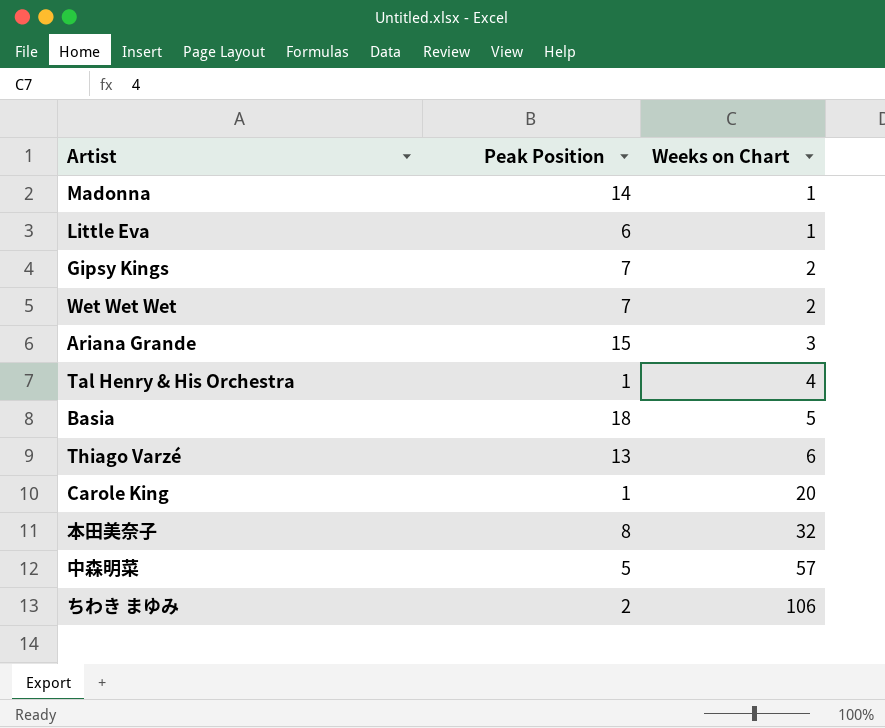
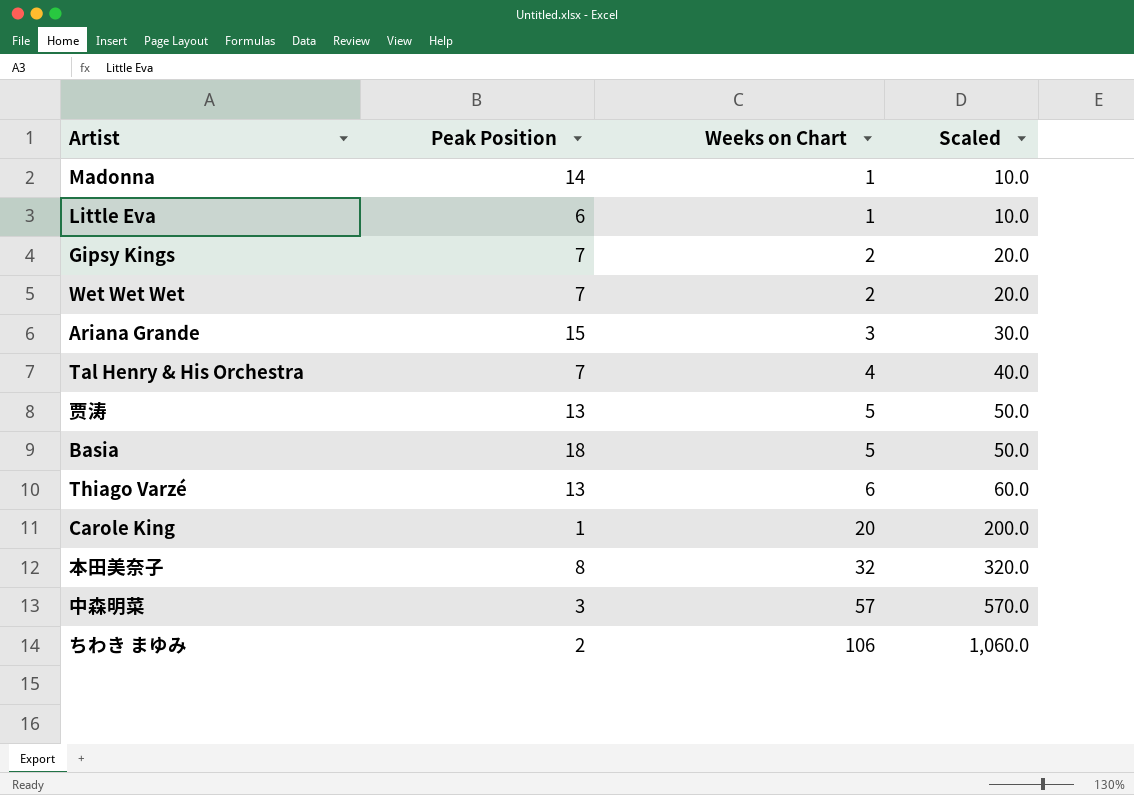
column Scaled | formula: none -> [Weeks on Chart] * 10
Tal Henry & His Orchestra | Peak Position: 1 -> 7
row 贾涛: none -> 13 | 5 | 50.0
中森明菜 | Peak Position: 5 -> 3

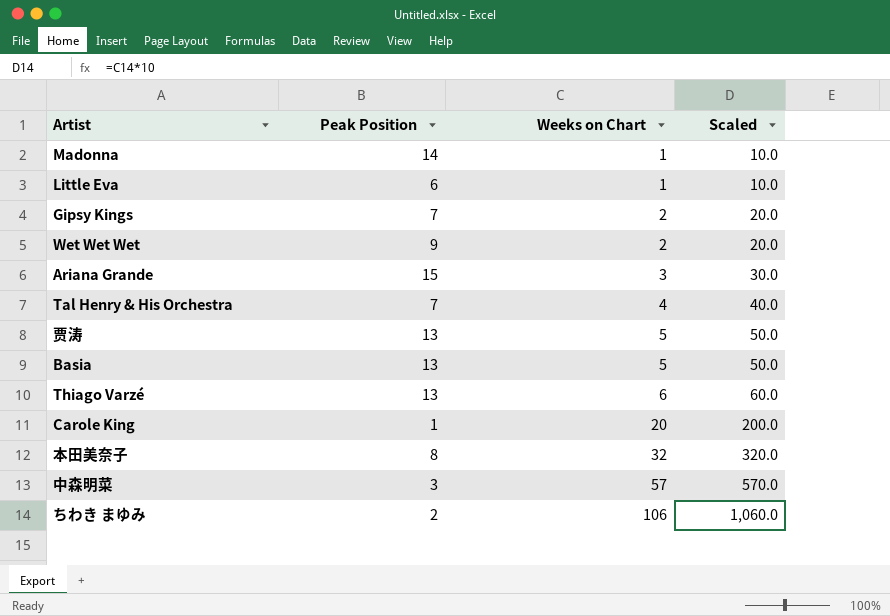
Wet Wet Wet | Peak Position: 7 -> 9
Basia | Peak Position: 18 -> 13

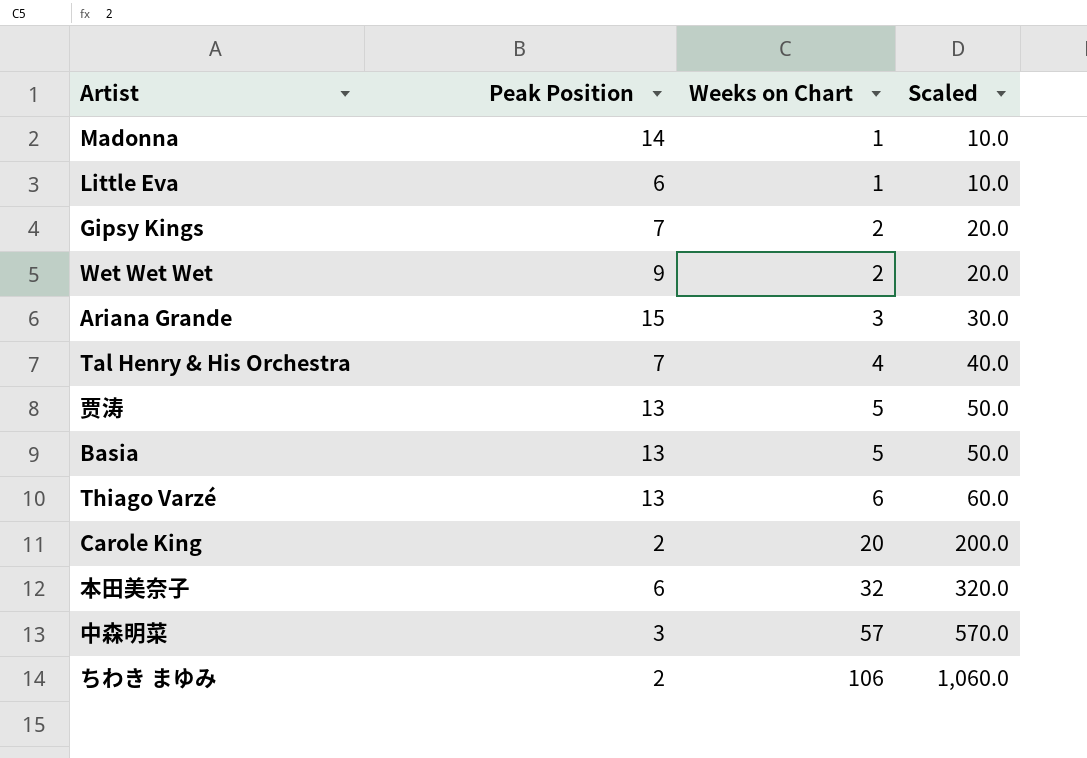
Carole King | Peak Position: 1 -> 2
本田美奈子 | Peak Position: 8 -> 6

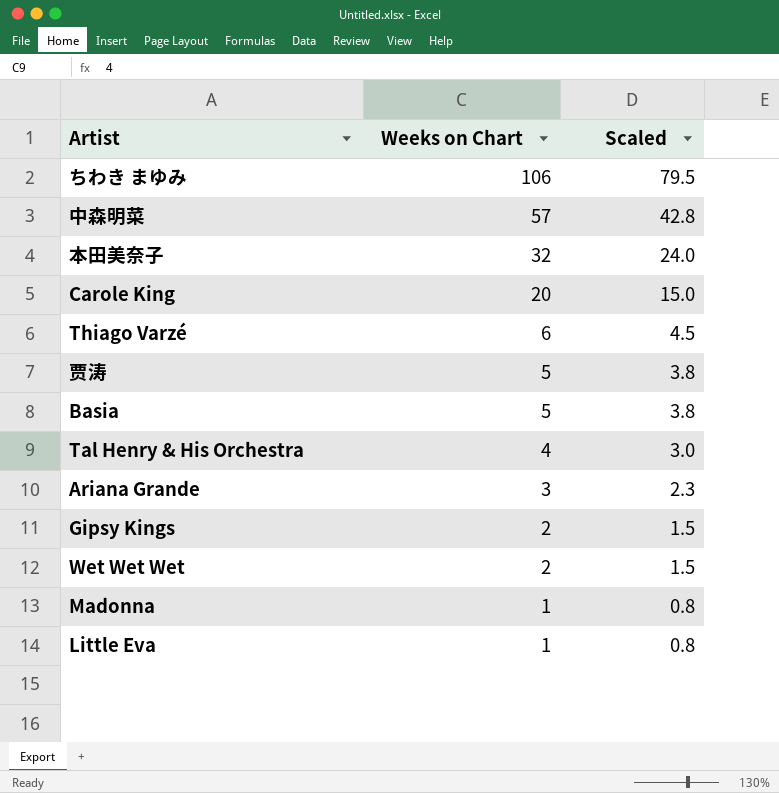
row order: Weeks on Chart ascending -> Weeks on Chart descending
column Peak Position | position: 2 -> none
column Scaled | formula: [Weeks on Chart] * 10 -> [Weeks on Chart] * 0.75

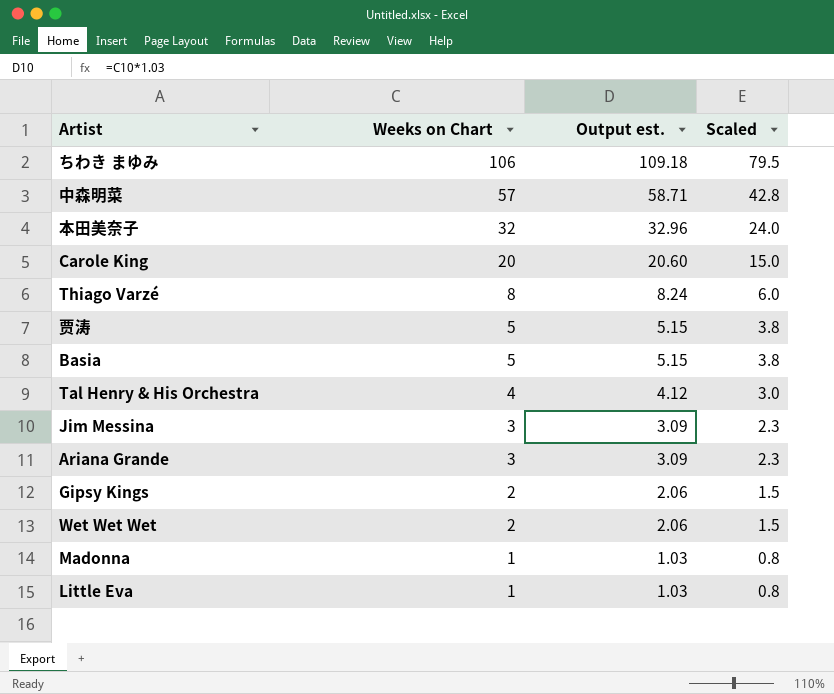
column Output est. | formula: none -> [Weeks on Chart] * 1.03
Thiago Varzé | Weeks on Chart: 6 -> 8
Thiago Varzé | Scaled: 4.5 -> 6.0
row Jim Messina: none -> 3 | 3.09 | 2.3

